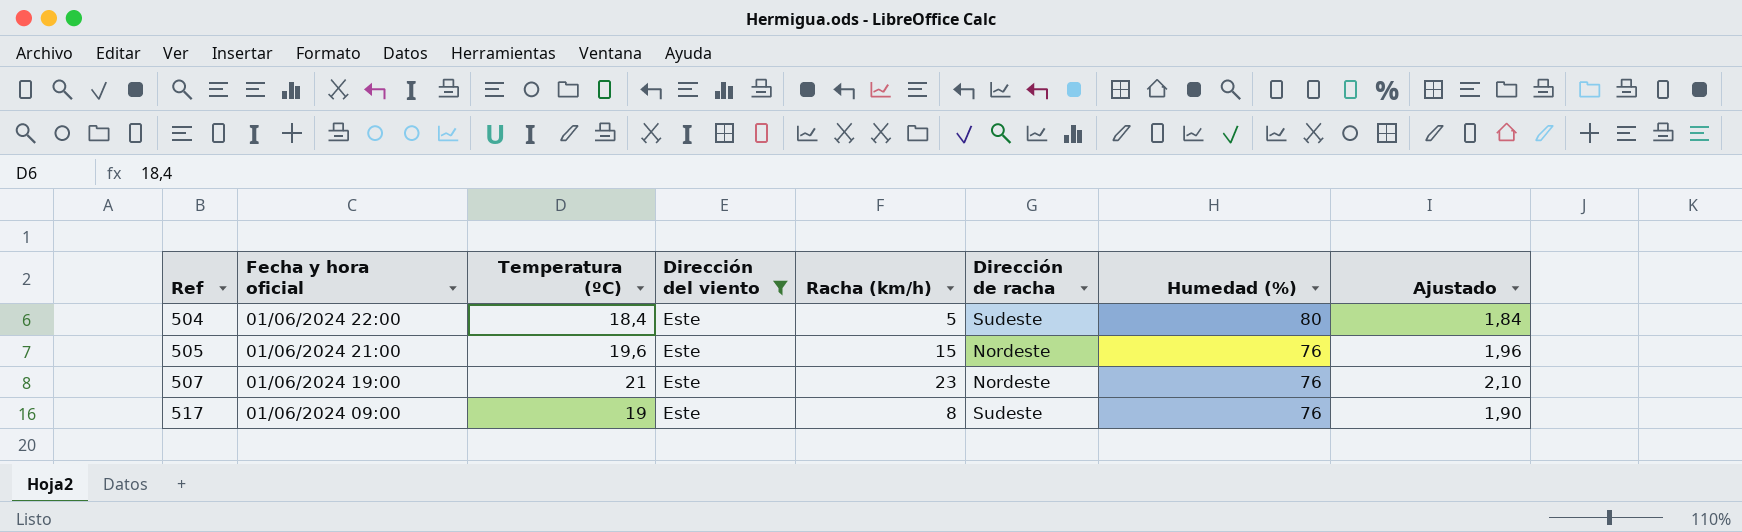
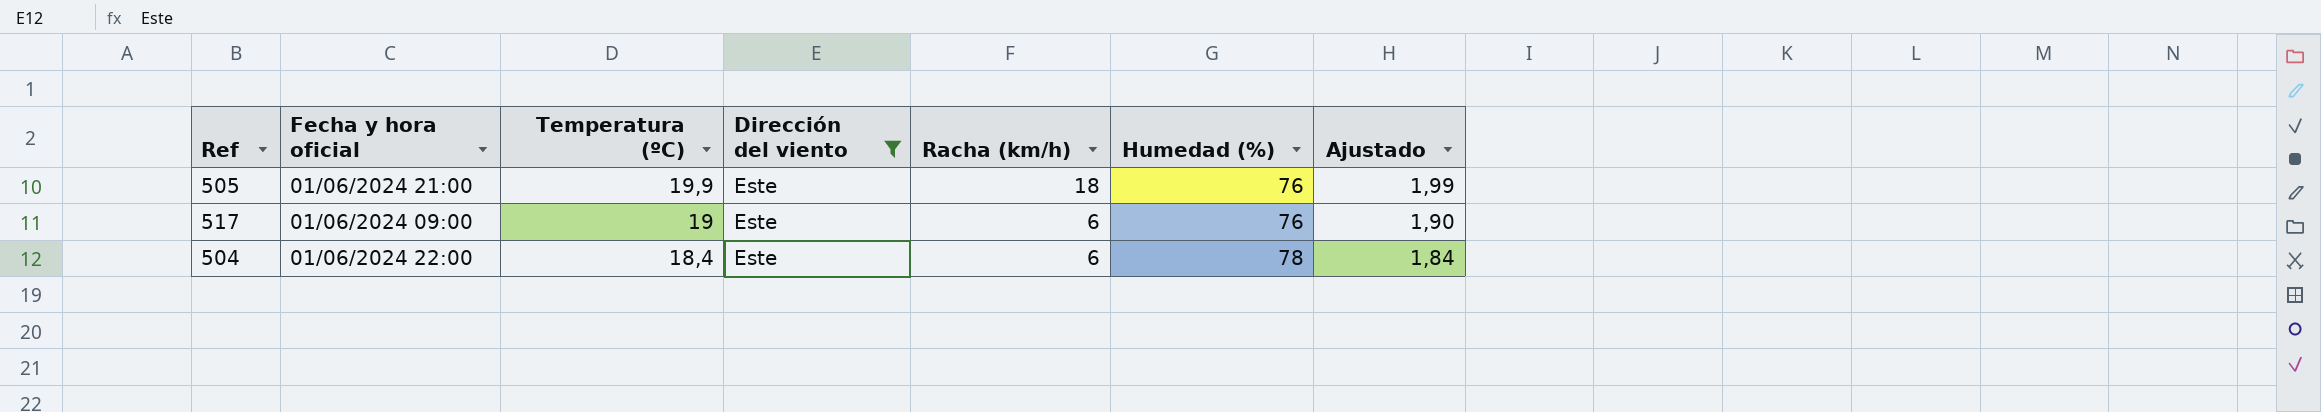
row order: Ref ascending -> Temperatura (ºC) descending
column Dirección de racha | position: 6 -> none
row 507: 01/06/2024 19:00 | 21 | Este | 23 | Nordeste | 76 | 2,10 -> none
505 | Temperatura (ºC): 19,6 -> 19,9
505 | Racha (km/h): 15 -> 18
505 | Ajustado: 1,96 -> 1,99
517 | Racha (km/h): 8 -> 6
504 | Racha (km/h): 5 -> 6
504 | Humedad (%): 80 -> 78

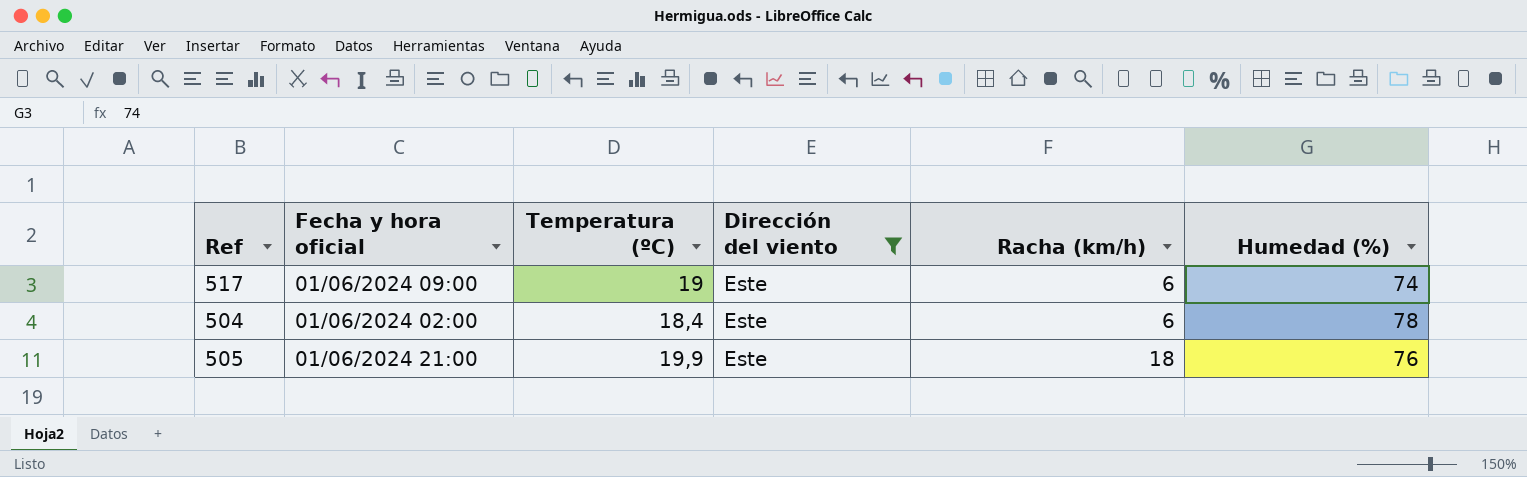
row order: Temperatura (ºC) descending -> Racha (km/h) ascending
column Ajustado | formula: [Temperatura (ºC)] * 0,1 -> none
517 | Humedad (%): 76 -> 74
504 | Fecha y hora oficial: 01/06/2024 22:00 -> 01/06/2024 02:00

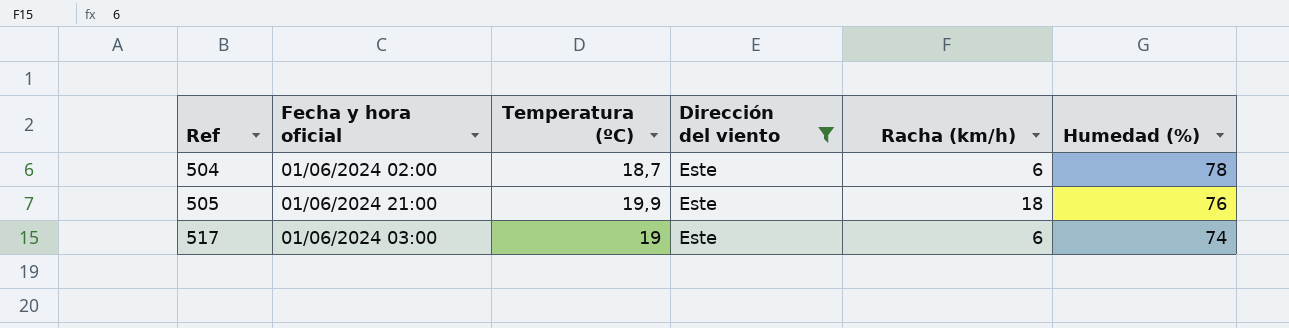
row order: Racha (km/h) ascending -> Ref ascending
504 | Temperatura (ºC): 18,4 -> 18,7
517 | Fecha y hora oficial: 01/06/2024 09:00 -> 01/06/2024 03:00

